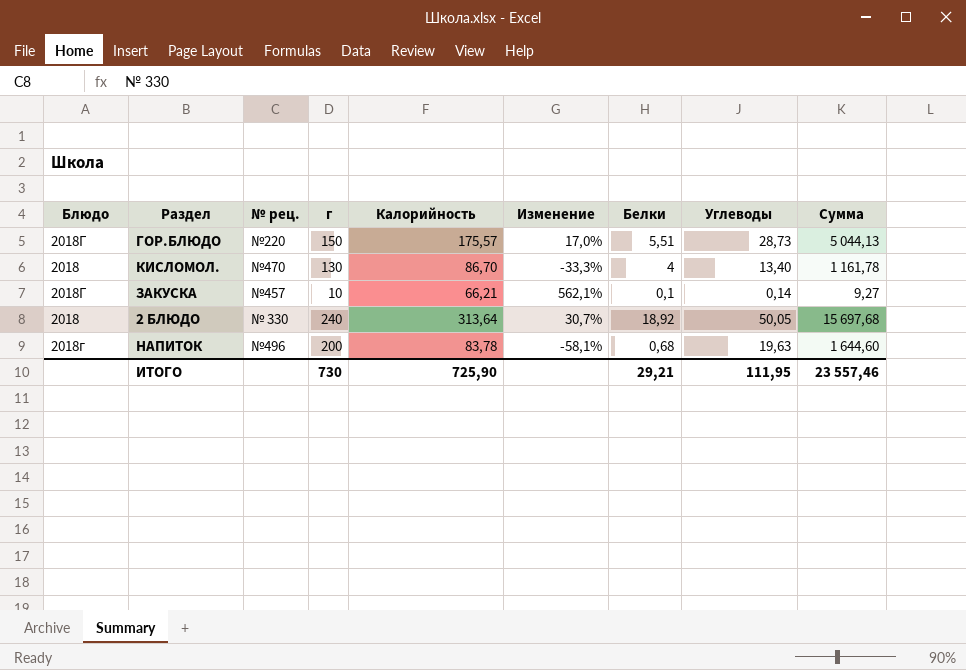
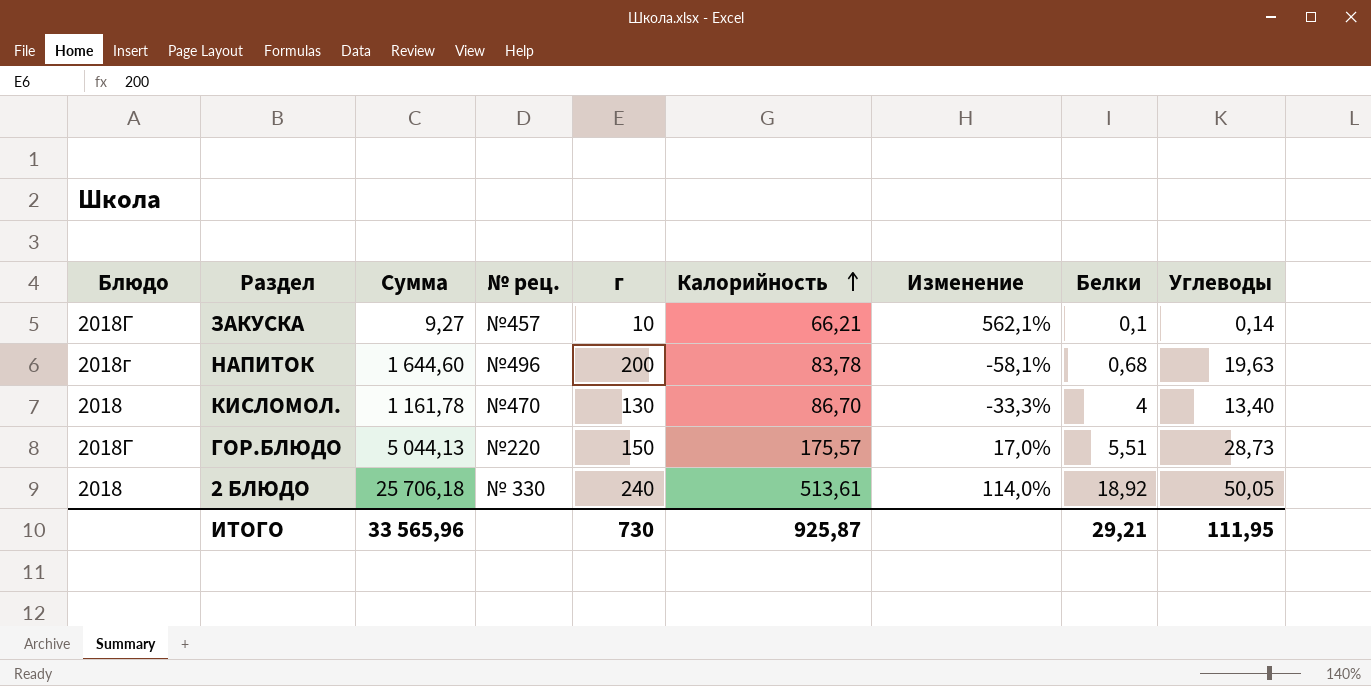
row order: none -> Калорийность ascending
column Сумма | position: 9 -> 3
2 БЛЮДО | Сумма: 15 697,68 -> 25 706,18
2 БЛЮДО | Калорийность: 313,64 -> 513,61
2 БЛЮДО | Изменение: 30,7% -> 114,0%
ИТОГО | Сумма: 23 557,46 -> 33 565,96
ИТОГО | Калорийность: 725,90 -> 925,87

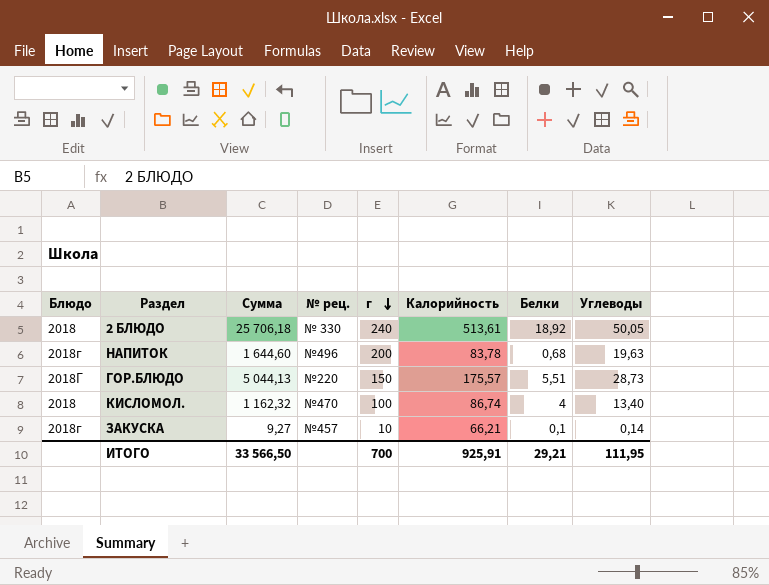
row order: Калорийность ascending -> г descending
column Изменение | formula: ([Калорийность] - [г]) / [г] -> none
КИСЛОМОЛ. | Сумма: 1 161,78 -> 1 162,32
КИСЛОМОЛ. | г: 130 -> 100
КИСЛОМОЛ. | Калорийность: 86,70 -> 86,74
ЗАКУСКА | Блюдо: 2018Г -> 2018г
ИТОГО | Сумма: 33 565,96 -> 33 566,50
ИТОГО | г: 730 -> 700
ИТОГО | Калорийность: 925,87 -> 925,91

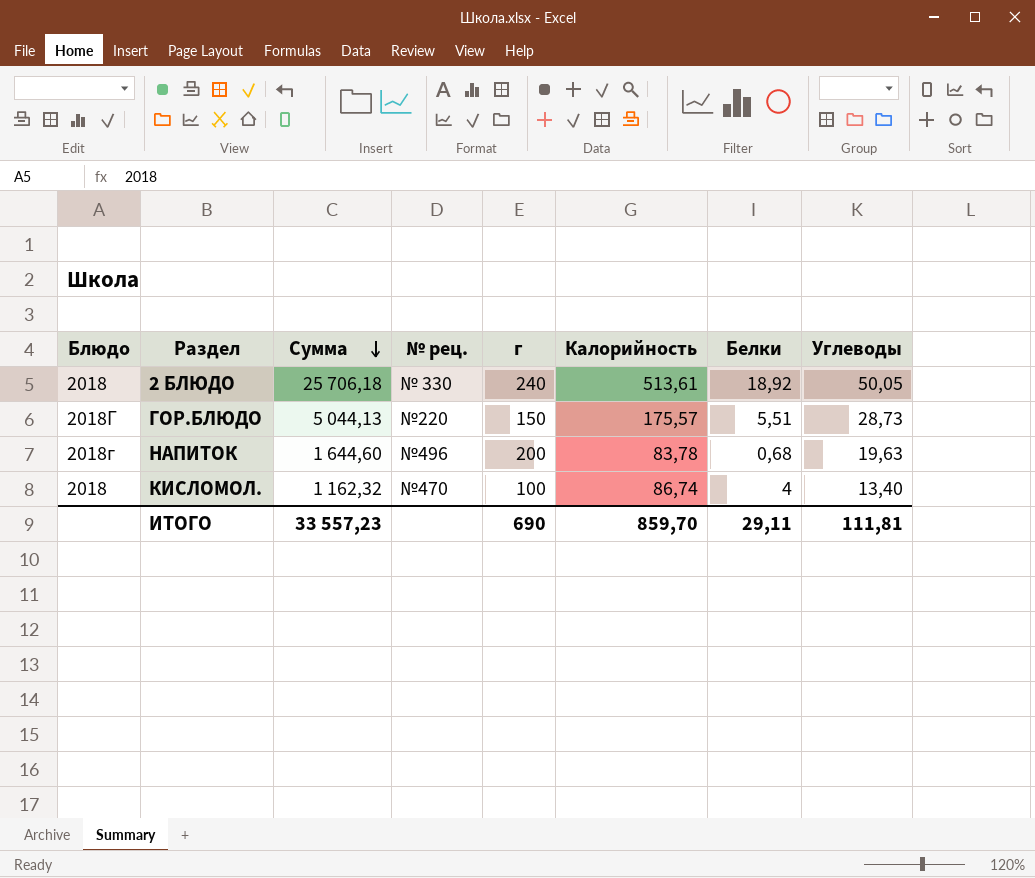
row order: г descending -> Сумма descending
row ЗАКУСКА: 2018г | 9,27 | №457 | 10 | 66,21 | 0,1 | 0,14 -> none
ИТОГО | Сумма: 33 566,50 -> 33 557,23
ИТОГО | г: 700 -> 690
ИТОГО | Калорийность: 925,91 -> 859,70
ИТОГО | Белки: 29,21 -> 29,11
ИТОГО | Углеводы: 111,95 -> 111,81

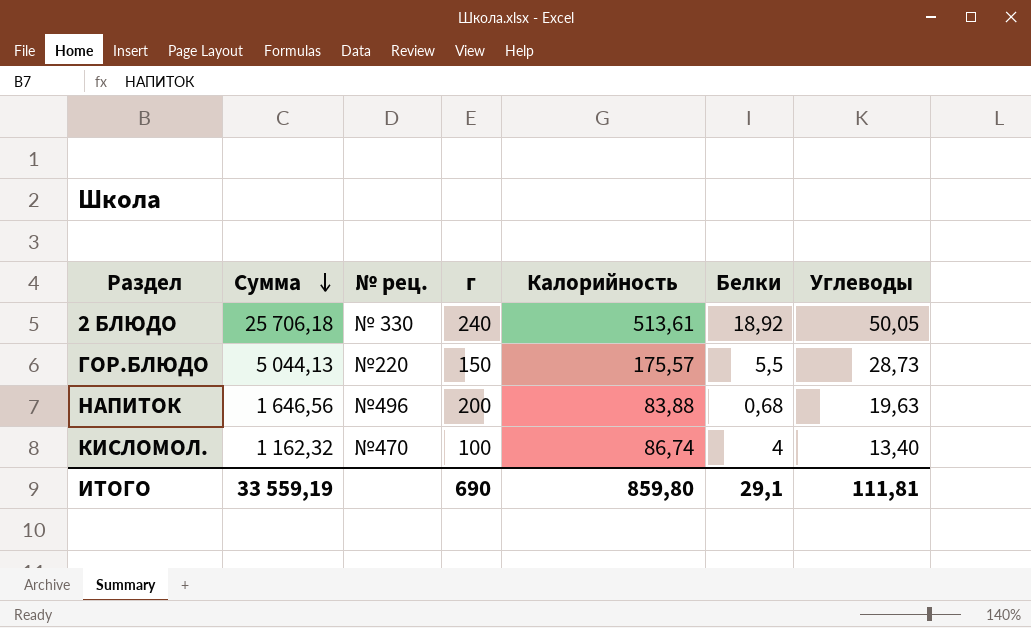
column Блюдо | position: 1 -> none
ГОР.БЛЮДО | Белки: 5,51 -> 5,5
НАПИТОК | Сумма: 1 644,60 -> 1 646,56
НАПИТОК | Калорийность: 83,78 -> 83,88
ИТОГО | Сумма: 33 557,23 -> 33 559,19
ИТОГО | Калорийность: 859,70 -> 859,80
ИТОГО | Белки: 29,11 -> 29,1

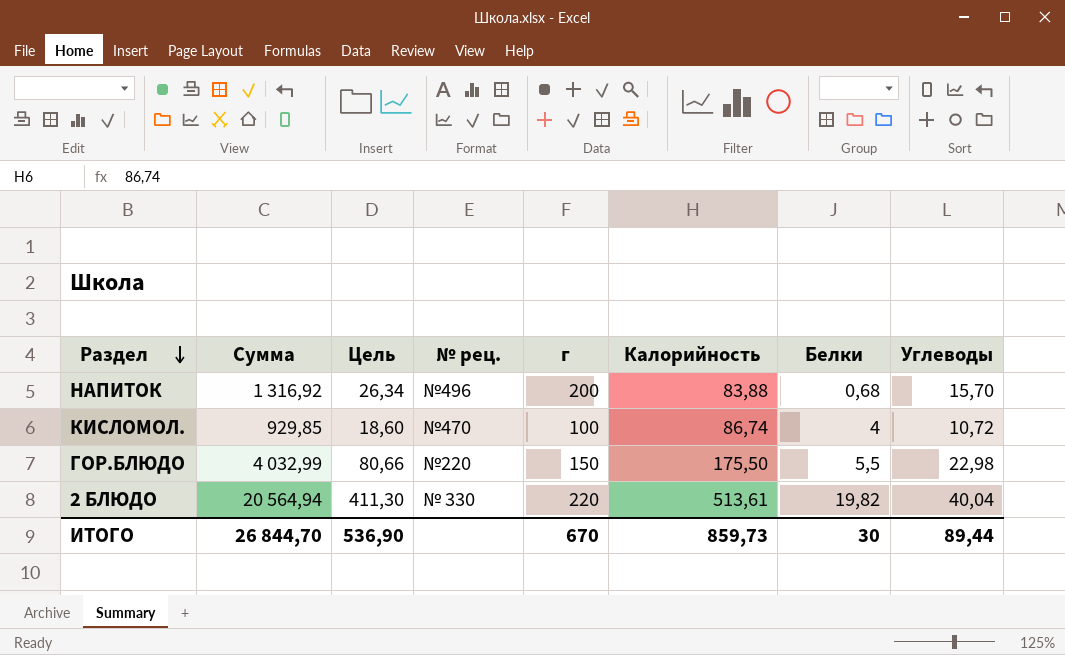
row order: Сумма descending -> Раздел descending
column Цель | formula: none -> [Сумма] * 0,02
НАПИТОК | Сумма: 1 646,56 -> 1 316,92
НАПИТОК | Углеводы: 19,63 -> 15,70
КИСЛОМОЛ. | Сумма: 1 162,32 -> 929,85
КИСЛОМОЛ. | Углеводы: 13,40 -> 10,72
ГОР.БЛЮДО | Сумма: 5 044,13 -> 4 032,99
ГОР.БЛЮДО | Калорийность: 175,57 -> 175,50
ГОР.БЛЮДО | Углеводы: 28,73 -> 22,98
2 БЛЮДО | Сумма: 25 706,18 -> 20 564,94
2 БЛЮДО | г: 240 -> 220
2 БЛЮДО | Белки: 18,92 -> 19,82
2 БЛЮДО | Углеводы: 50,05 -> 40,04
ИТОГО | Сумма: 33 559,19 -> 26 844,70
ИТОГО | г: 690 -> 670
ИТОГО | Калорийность: 859,80 -> 859,73
ИТОГО | Белки: 29,1 -> 30
ИТОГО | Углеводы: 111,81 -> 89,44

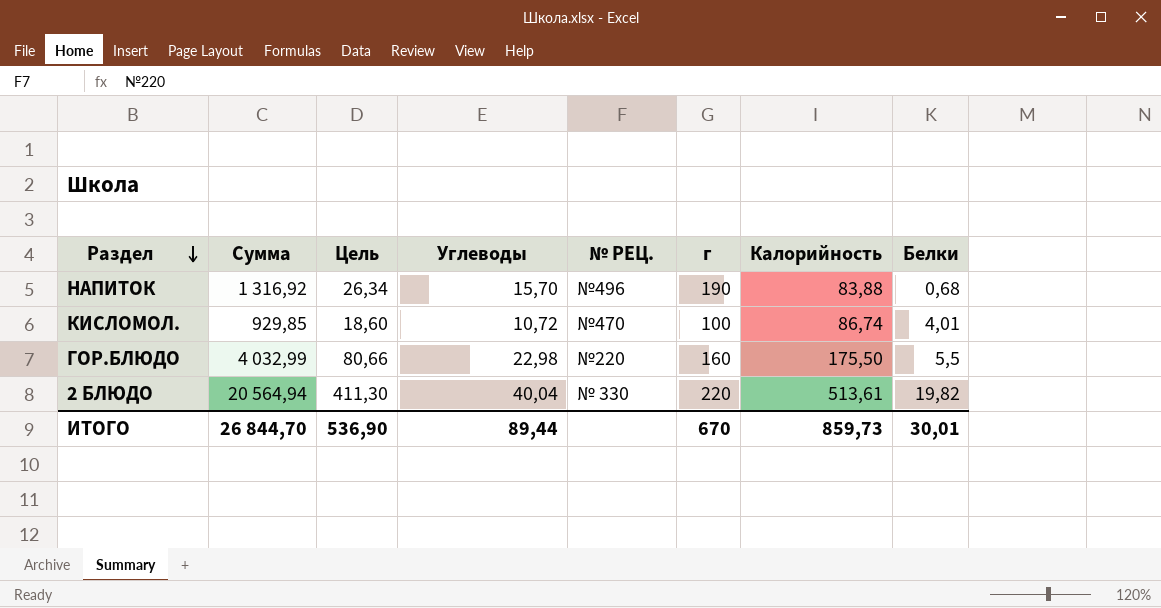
column Углеводы | position: 8 -> 4
column name: № рец. -> № РЕЦ.
НАПИТОК | г: 200 -> 190
КИСЛОМОЛ. | Белки: 4 -> 4,01
ГОР.БЛЮДО | г: 150 -> 160
ИТОГО | Белки: 30 -> 30,01

